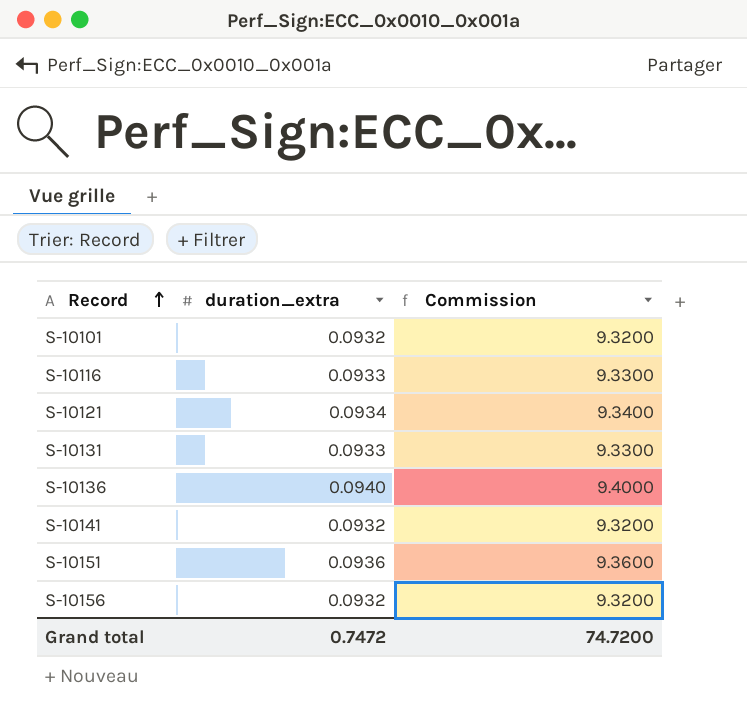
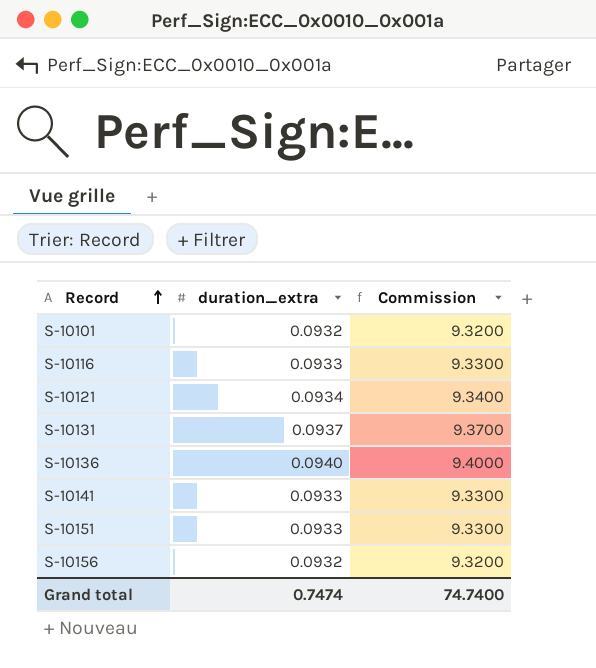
S-10131 | duration_extra: 0.0933 -> 0.0937
S-10131 | Commission: 9.3300 -> 9.3700
S-10141 | duration_extra: 0.0932 -> 0.0933
S-10141 | Commission: 9.3200 -> 9.3300
S-10151 | duration_extra: 0.0936 -> 0.0933
S-10151 | Commission: 9.3600 -> 9.3300
Grand total | duration_extra: 0.7472 -> 0.7474
Grand total | Commission: 74.7200 -> 74.7400

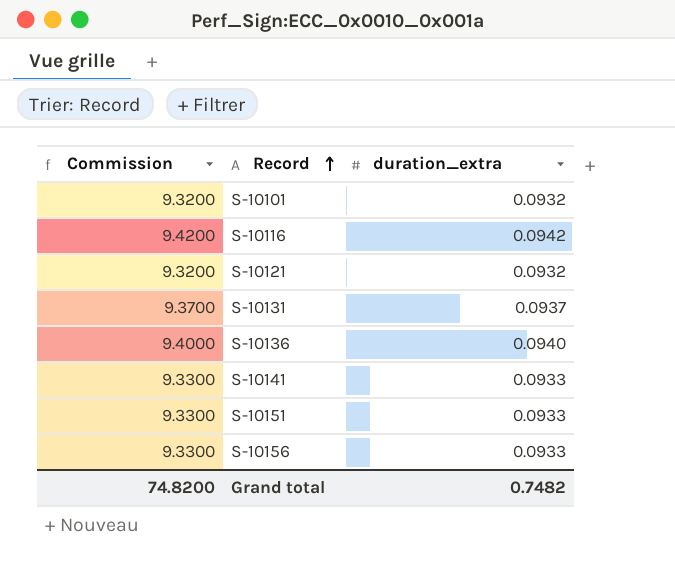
column Commission | position: 3 -> 1
S-10116 | Commission: 9.3300 -> 9.4200
S-10116 | duration_extra: 0.0933 -> 0.0942
S-10121 | Commission: 9.3400 -> 9.3200
S-10121 | duration_extra: 0.0934 -> 0.0932
S-10156 | Commission: 9.3200 -> 9.3300
S-10156 | duration_extra: 0.0932 -> 0.0933
Grand total | Commission: 74.7400 -> 74.8200
Grand total | duration_extra: 0.7474 -> 0.7482

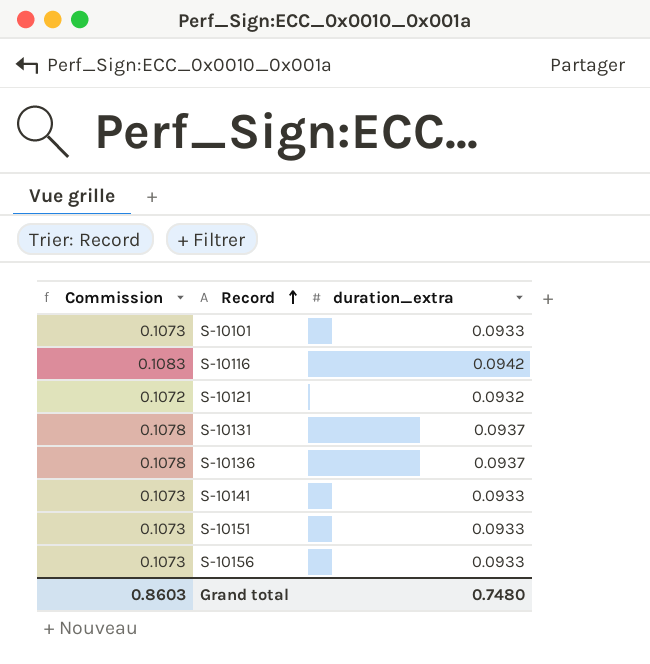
column Commission | formula: [duration_extra] * 100 -> [duration_extra] * 1.15
S-10101 | duration_extra: 0.0932 -> 0.0933
S-10136 | duration_extra: 0.0940 -> 0.0937
Grand total | Commission: 74.8200 -> 0.8603
Grand total | duration_extra: 0.7482 -> 0.7480

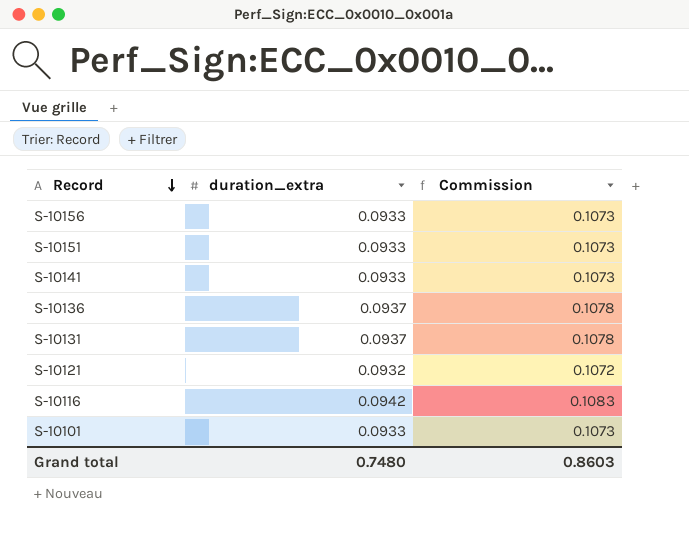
row order: Record ascending -> Record descending
column Commission | position: 1 -> 3

